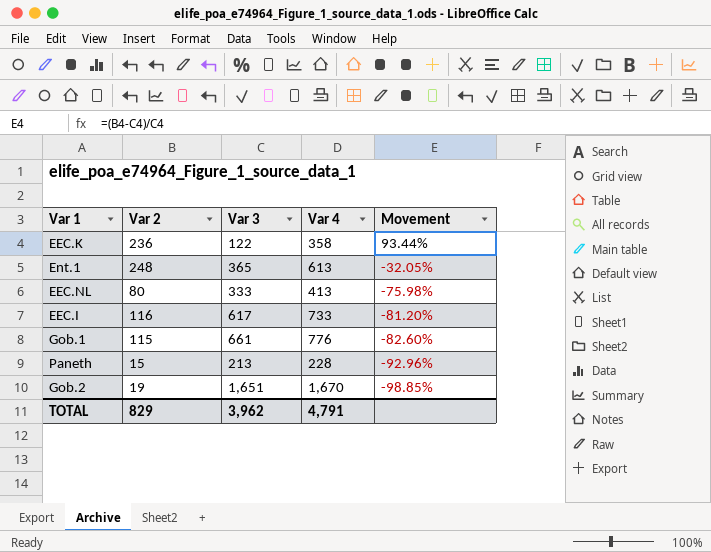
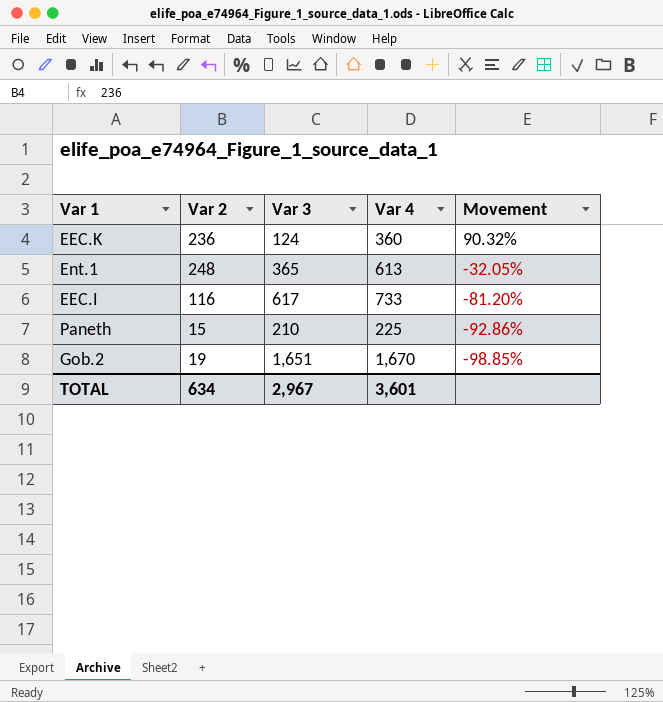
row EEC.NL: 80 | 333 | 413 | -75.98% -> none
row Gob.1: 115 | 661 | 776 | -82.60% -> none
EEC.K | Var 3: 122 -> 124
EEC.K | Var 4: 358 -> 360
EEC.K | Movement: 93.44% -> 90.32%
Paneth | Var 3: 213 -> 210
Paneth | Var 4: 228 -> 225
Paneth | Movement: -92.96% -> -92.86%
TOTAL | Var 2: 829 -> 634
TOTAL | Var 3: 3,962 -> 2,967
TOTAL | Var 4: 4,791 -> 3,601

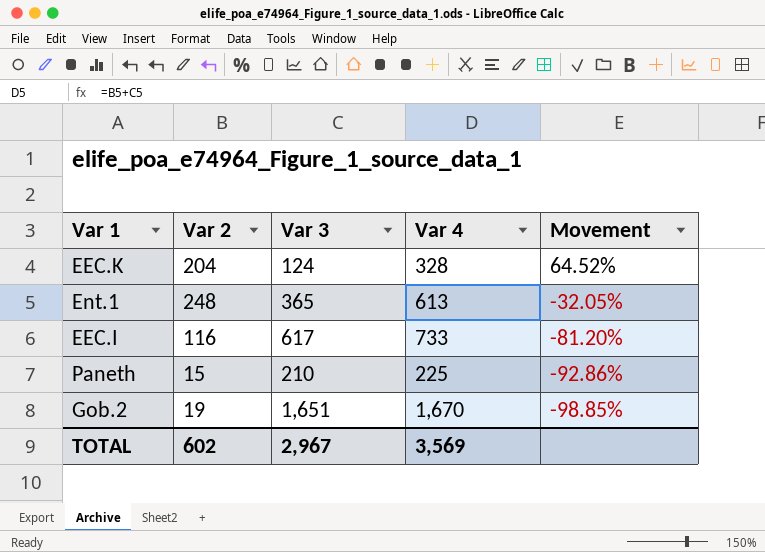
EEC.K | Var 2: 236 -> 204
EEC.K | Var 4: 360 -> 328
EEC.K | Movement: 90.32% -> 64.52%
TOTAL | Var 2: 634 -> 602
TOTAL | Var 4: 3,601 -> 3,569

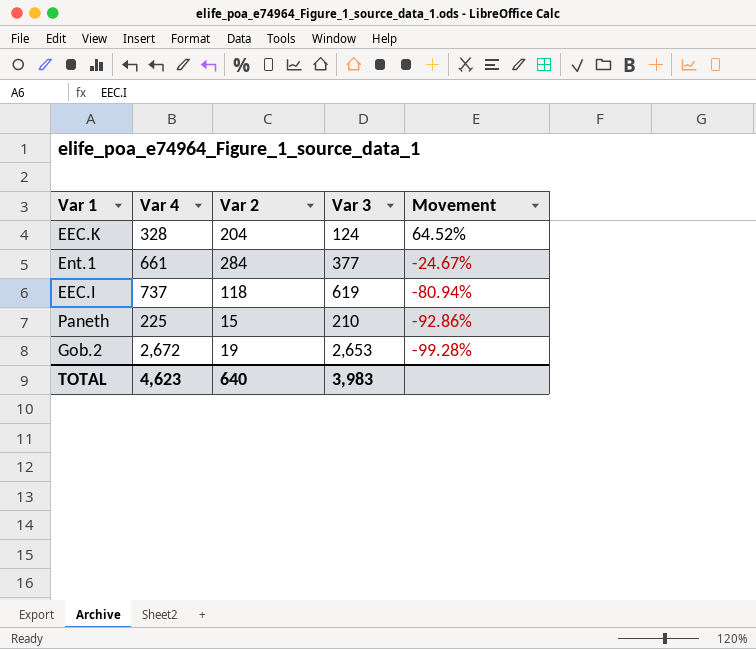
column Var 4 | position: 4 -> 2
Ent.1 | Var 4: 613 -> 661
Ent.1 | Var 2: 248 -> 284
Ent.1 | Var 3: 365 -> 377
Ent.1 | Movement: -32.05% -> -24.67%
EEC.I | Var 4: 733 -> 737
EEC.I | Var 2: 116 -> 118
EEC.I | Var 3: 617 -> 619
EEC.I | Movement: -81.20% -> -80.94%
Gob.2 | Var 4: 1,670 -> 2,672
Gob.2 | Var 3: 1,651 -> 2,653
Gob.2 | Movement: -98.85% -> -99.28%
TOTAL | Var 4: 3,569 -> 4,623
TOTAL | Var 2: 602 -> 640
TOTAL | Var 3: 2,967 -> 3,983

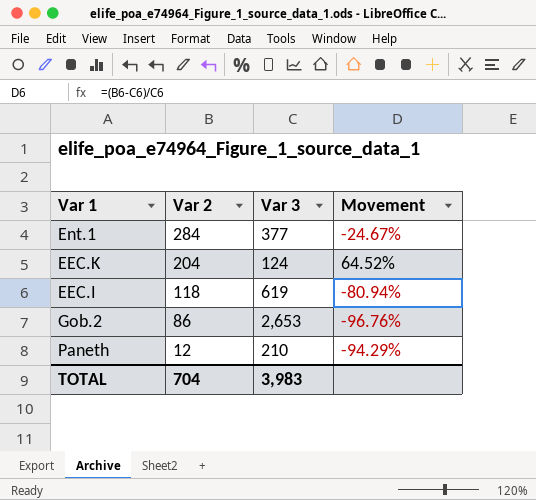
row order: Movement descending -> Var 2 descending
column Var 4 | formula: [Var 2] + [Var 3] -> none
Gob.2 | Var 2: 19 -> 86
Gob.2 | Movement: -99.28% -> -96.76%
Paneth | Var 2: 15 -> 12
Paneth | Movement: -92.86% -> -94.29%
TOTAL | Var 2: 640 -> 704

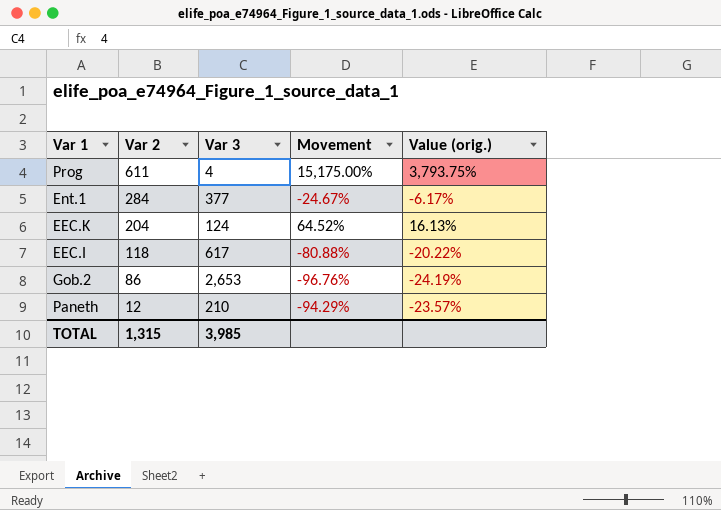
column Value (orig.) | formula: none -> [Movement] * 0.25
row Prog: none -> 611 | 4 | 15,175.00% | 3,793.75%
EEC.I | Var 3: 619 -> 617
EEC.I | Movement: -80.94% -> -80.88%
TOTAL | Var 2: 704 -> 1,315
TOTAL | Var 3: 3,983 -> 3,985

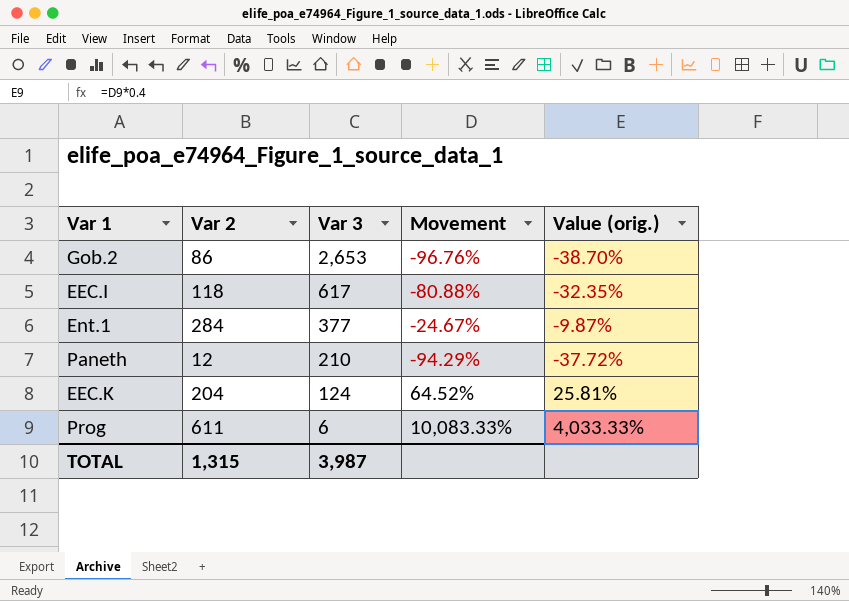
row order: Var 2 descending -> Var 3 descending
column Value (orig.) | formula: [Movement] * 0.25 -> [Movement] * 0.4
Prog | Var 3: 4 -> 6
Prog | Movement: 15,175.00% -> 10,083.33%
TOTAL | Var 3: 3,985 -> 3,987

